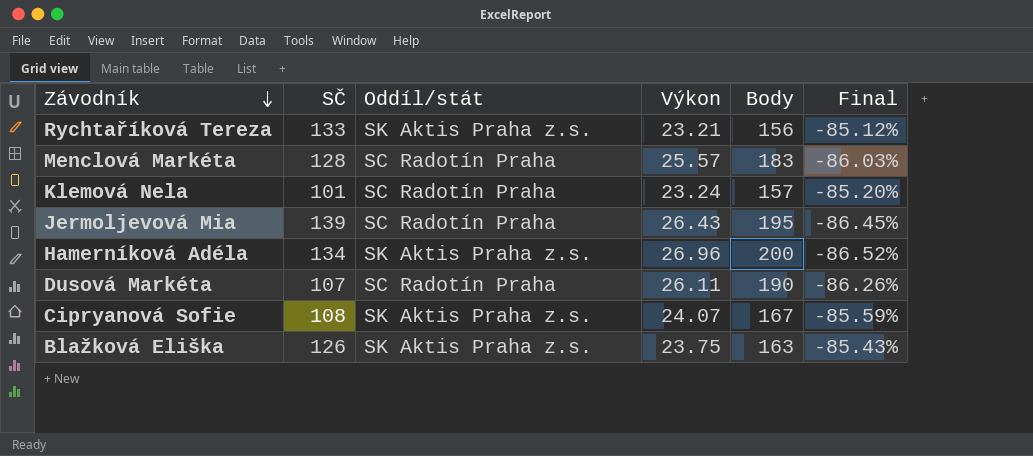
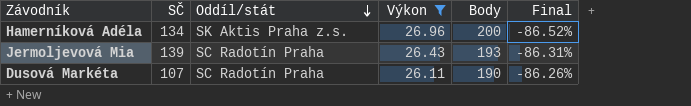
filter: none -> Výkon >= 26.11
row order: Závodník descending -> Oddíl/stát descending
Jermoljevová Mia | Body: 195 -> 193
Jermoljevová Mia | Final: -86.45% -> -86.31%

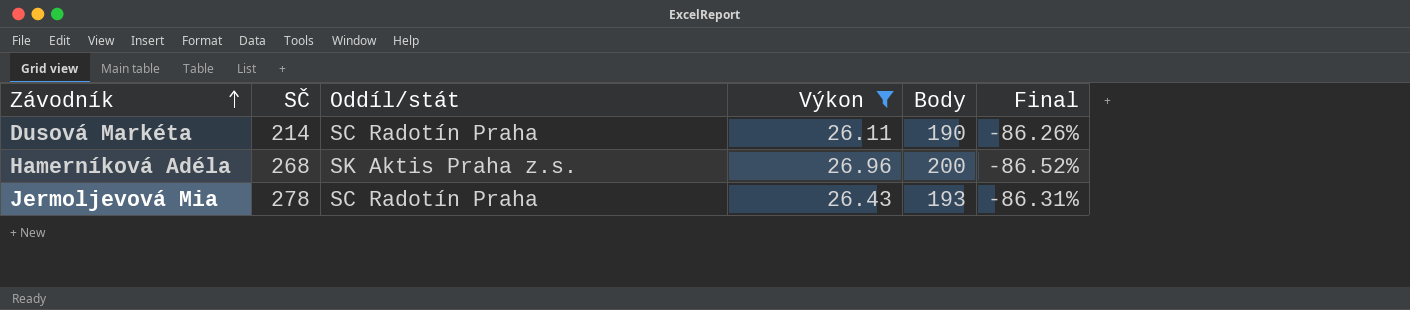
row order: Oddíl/stát descending -> Závodník ascending
Dusová Markéta | SČ: 107 -> 214
Hamerníková Adéla | SČ: 134 -> 268
Jermoljevová Mia | SČ: 139 -> 278

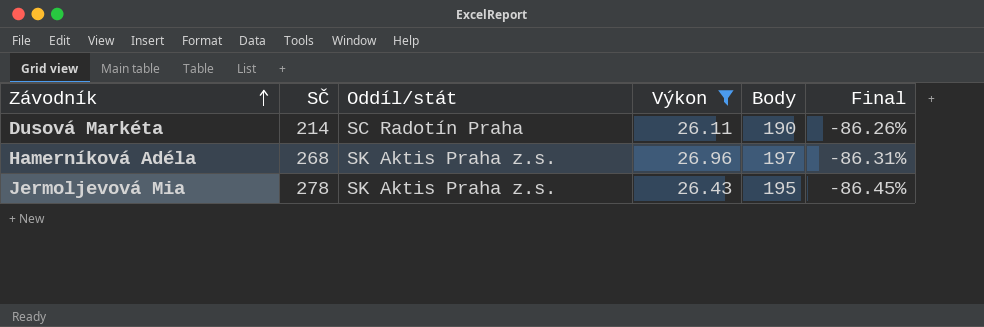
Hamerníková Adéla | Body: 200 -> 197
Hamerníková Adéla | Final: -86.52% -> -86.31%
Jermoljevová Mia | Oddíl/stát: SC Radotín Praha -> SK Aktis Praha z.s.
Jermoljevová Mia | Body: 193 -> 195
Jermoljevová Mia | Final: -86.31% -> -86.45%

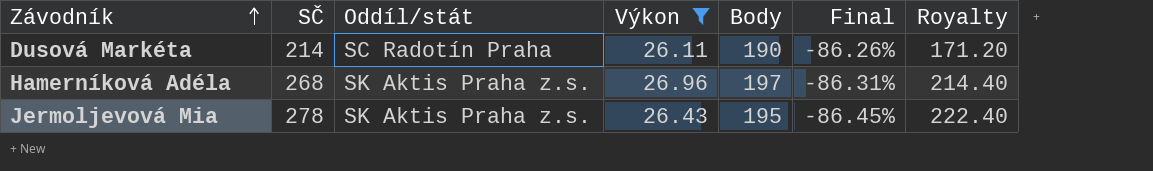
column Royalty | formula: none -> [SČ] * 0.8

